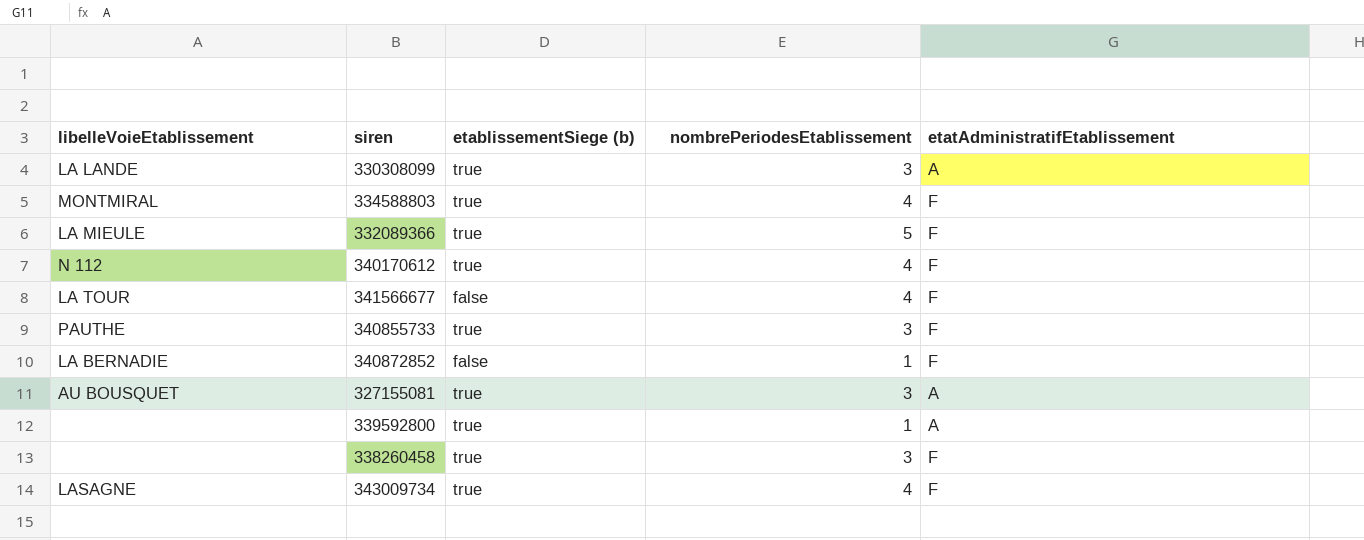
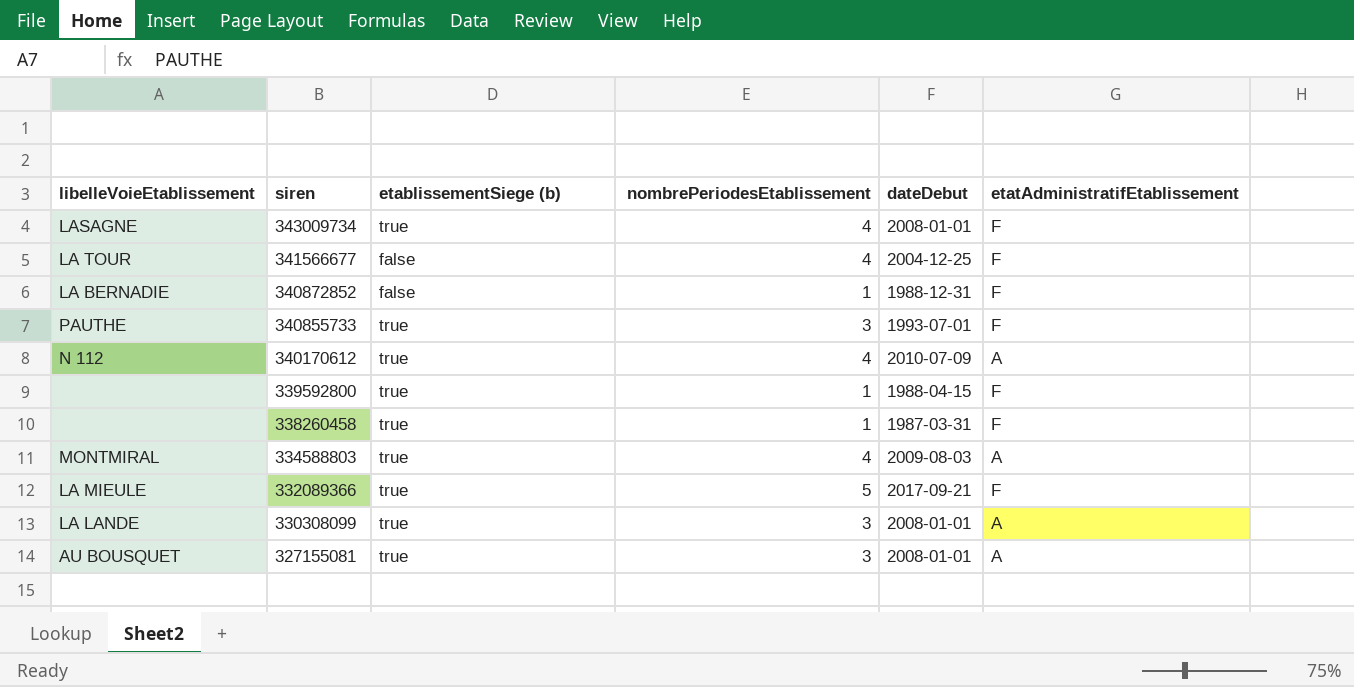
row order: none -> siren descending
column dateDebut | position: none -> 5
340170612 | etatAdministratifEtablissement: F -> A
339592800 | etatAdministratifEtablissement: A -> F
338260458 | nombrePeriodesEtablissement: 3 -> 1
334588803 | etatAdministratifEtablissement: F -> A

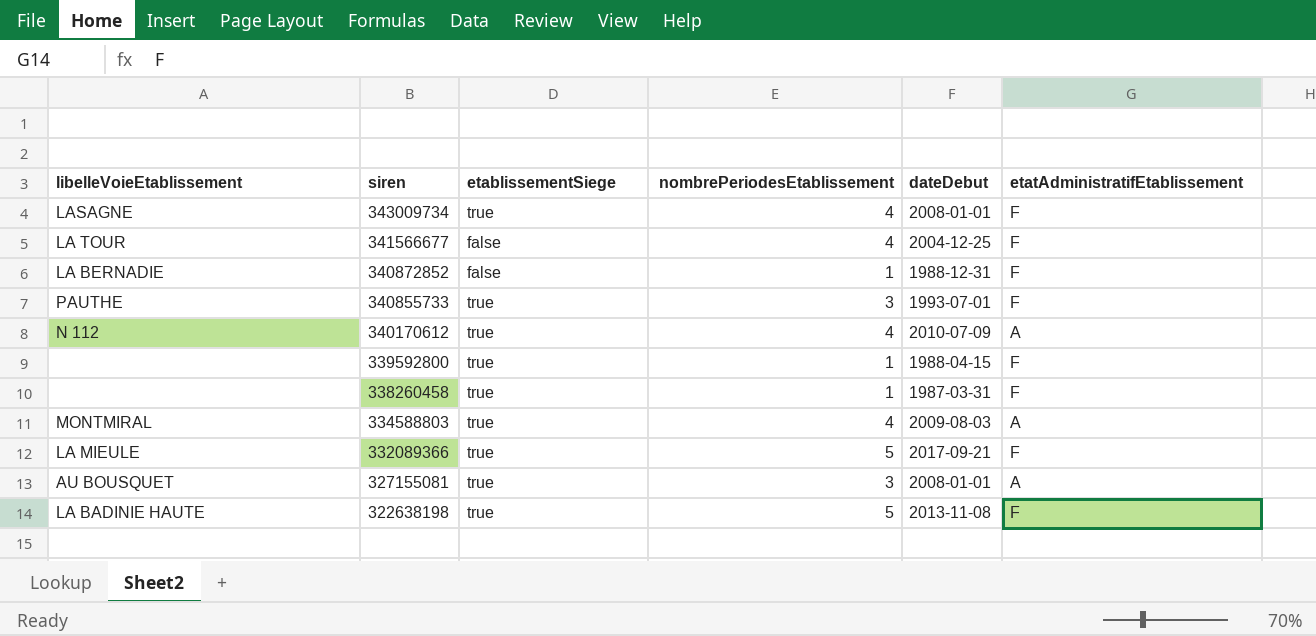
column name: etablissementSiege (b) -> etablissementSiege
row 330308099: LA LANDE | true | 3 | 2008-01-01 | A -> none
row 322638198: none -> LA BADINIE HAUTE | true | 5 | 2013-11-08 | F

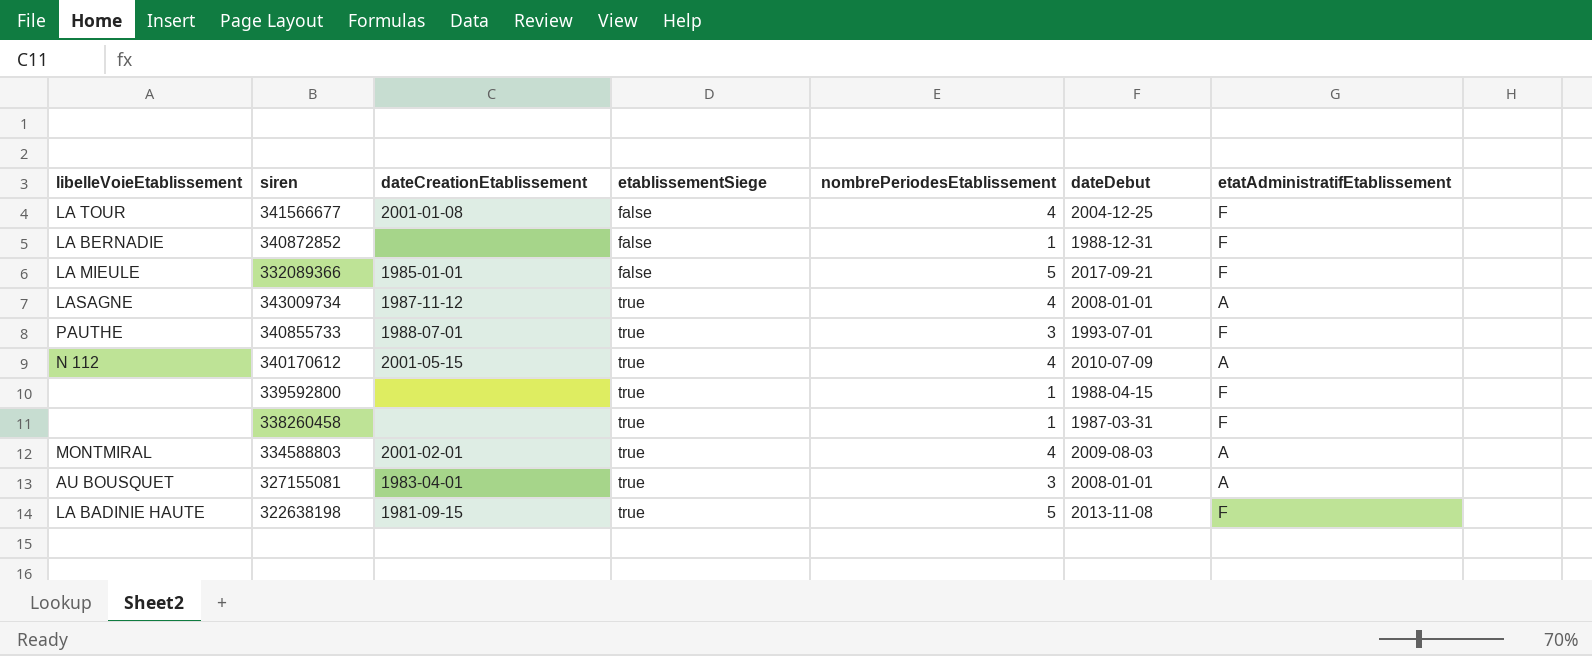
row order: siren descending -> etablissementSiege ascending
column dateCreationEtablissement | position: none -> 3
332089366 | etablissementSiege: true -> false
343009734 | etatAdministratifEtablissement: F -> A

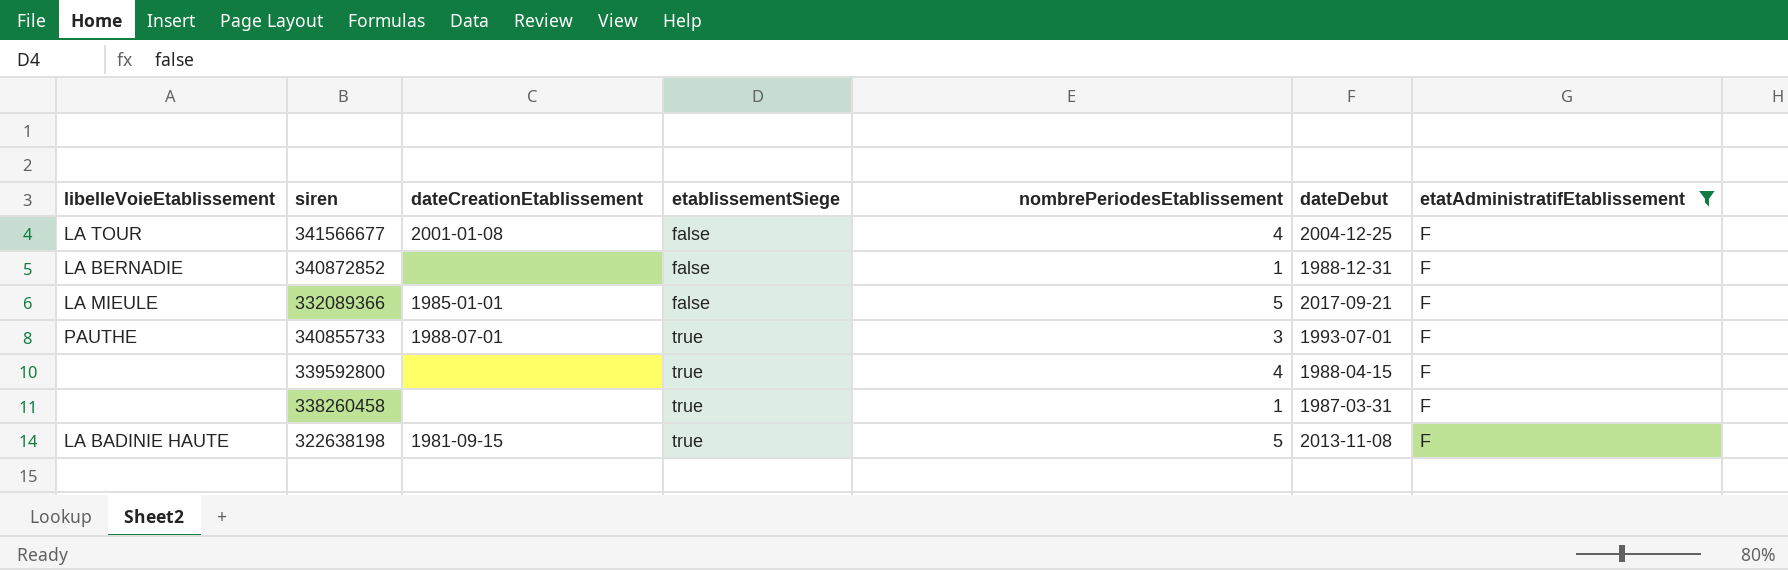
filter: none -> etatAdministratifEtablissement = F
339592800 | nombrePeriodesEtablissement: 1 -> 4

